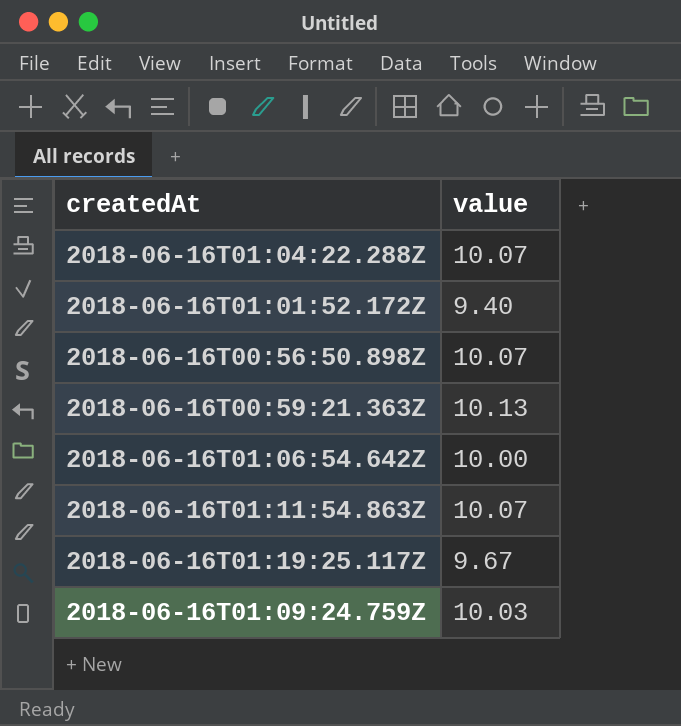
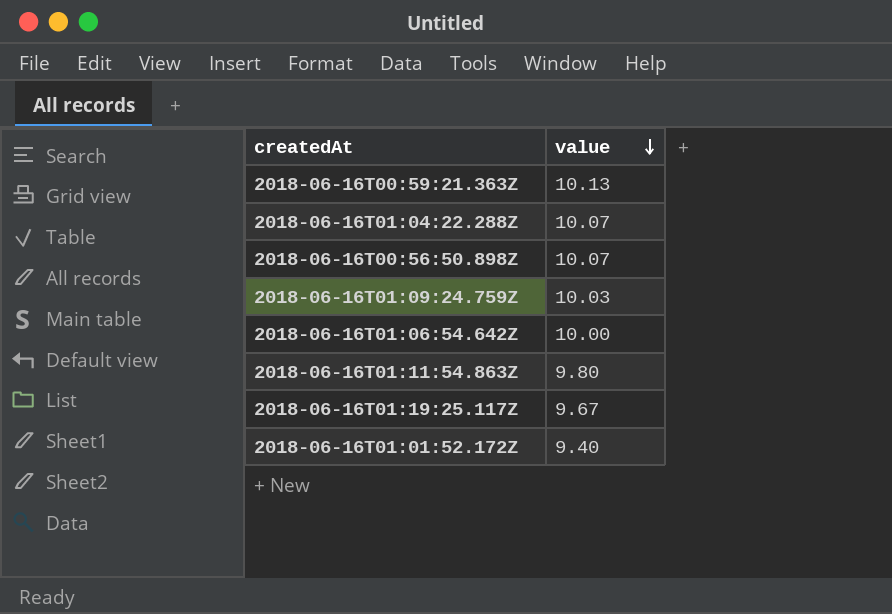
row order: none -> value descending
2018-06-16T01:11:54.863Z | value: 10.07 -> 9.80

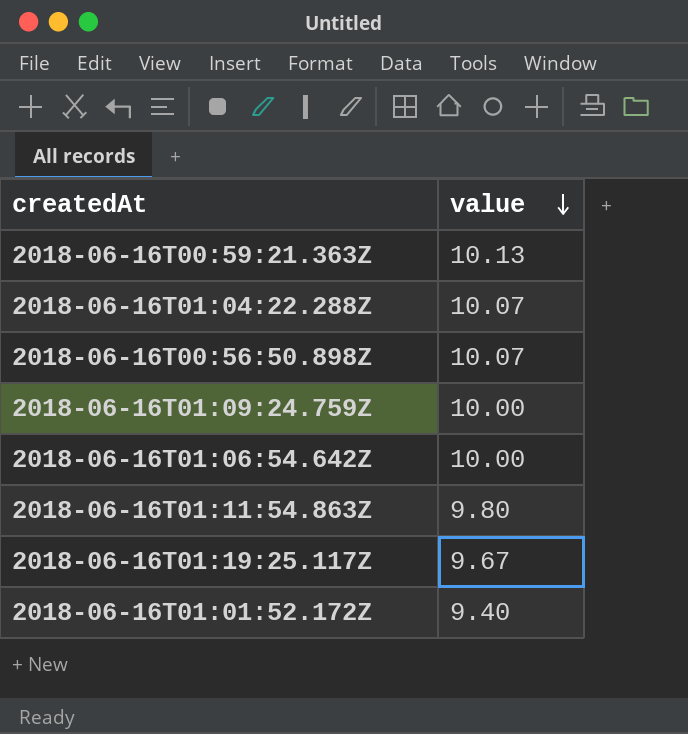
2018-06-16T01:09:24.759Z | value: 10.03 -> 10.00

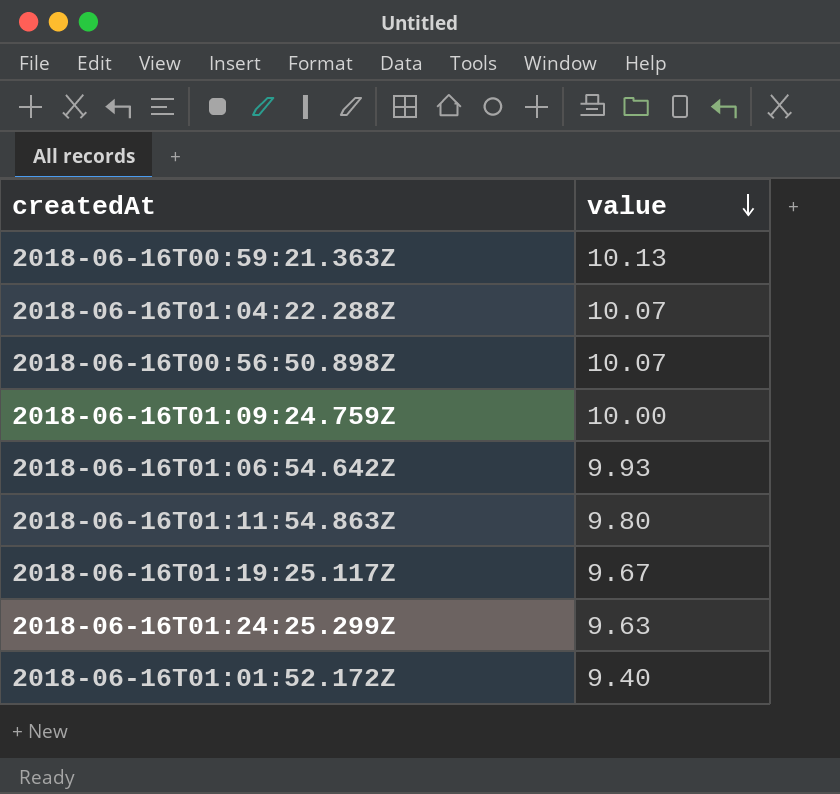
2018-06-16T01:06:54.642Z | value: 10.00 -> 9.93
row 2018-06-16T01:24:25.299Z: none -> 9.63

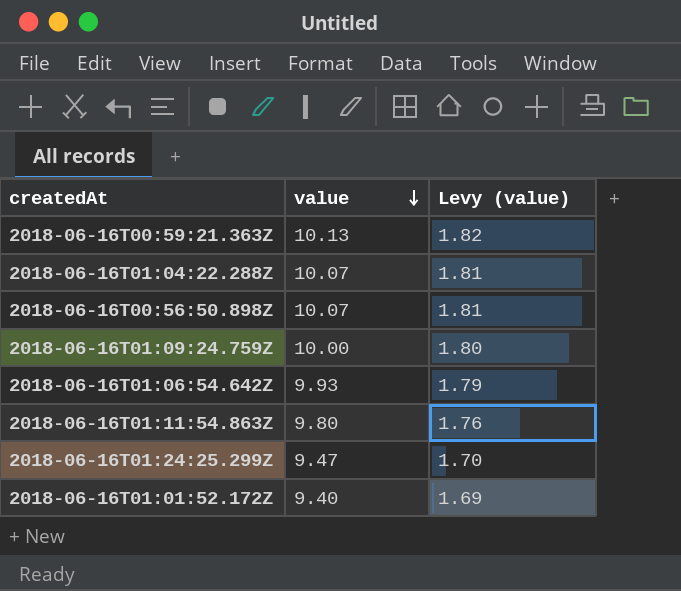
column Levy (value) | formula: none -> [value] * 0.18
row 2018-06-16T01:19:25.117Z: 9.67 -> none
2018-06-16T01:24:25.299Z | value: 9.63 -> 9.47

